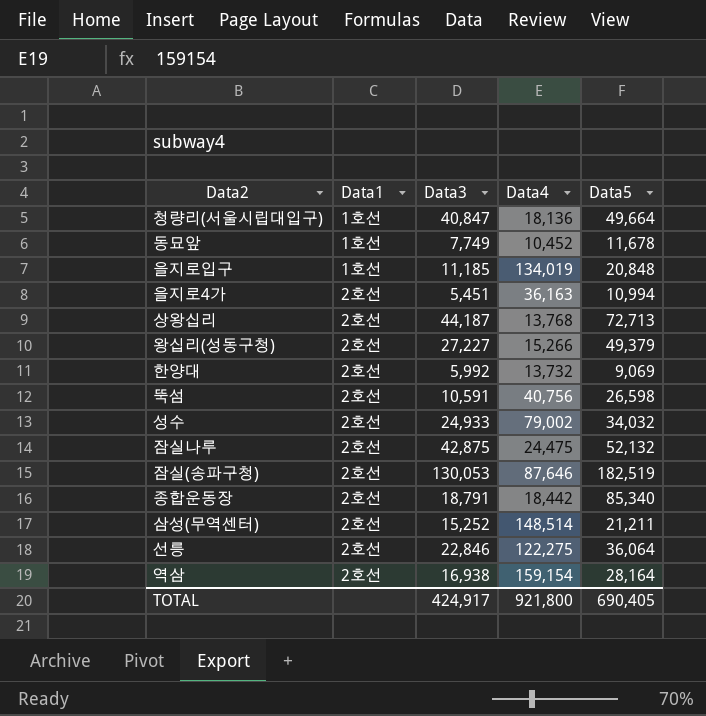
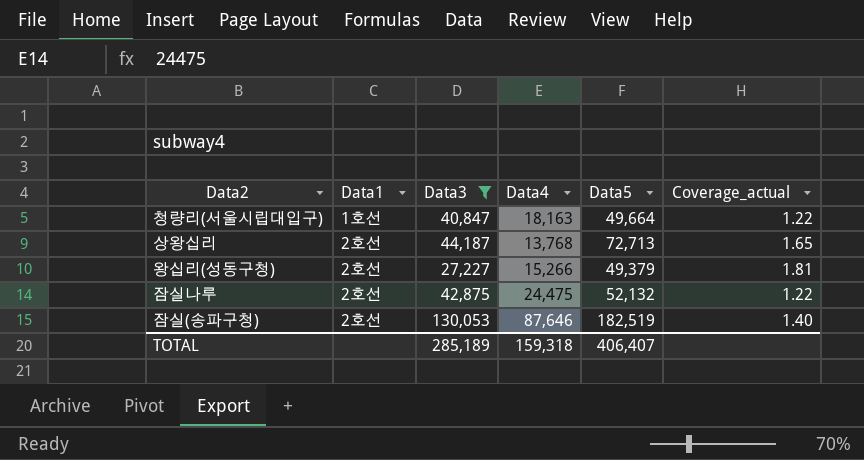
filter: none -> Data3 >= 27,227
column Coverage_actual | formula: none -> [Data5] / [Data3]
청량리(서울시립대입구) | Data4: 18,136 -> 18,163
TOTAL | Data3: 424,917 -> 285,189
TOTAL | Data4: 921,800 -> 159,318
TOTAL | Data5: 690,405 -> 406,407

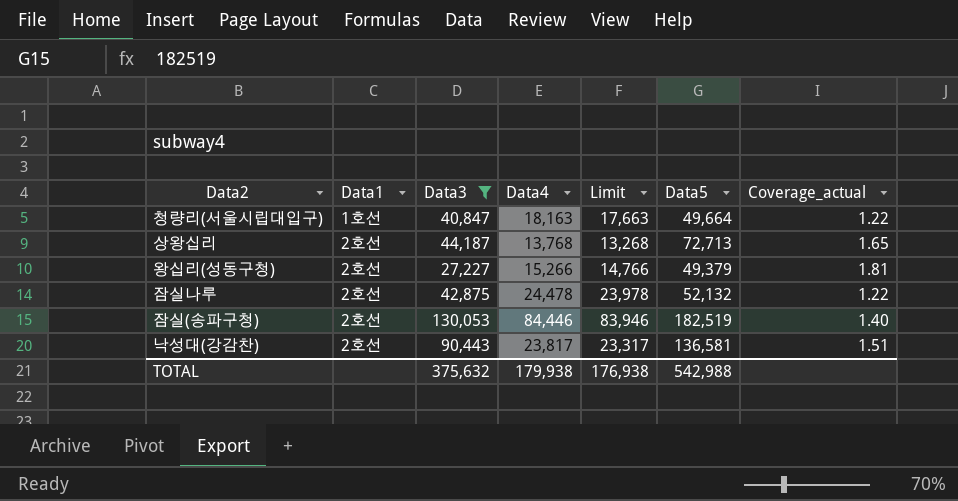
column Limit | formula: none -> [Data4] - 500
잠실나루 | Data4: 24,475 -> 24,478
잠실(송파구청) | Data4: 87,646 -> 84,446
row 낙성대(강감찬): none -> 2호선 | 90,443 | 23,817 | 23,317 | 136,581 | 1.51
TOTAL | Data3: 285,189 -> 375,632
TOTAL | Data4: 159,318 -> 179,938
TOTAL | Data5: 406,407 -> 542,988

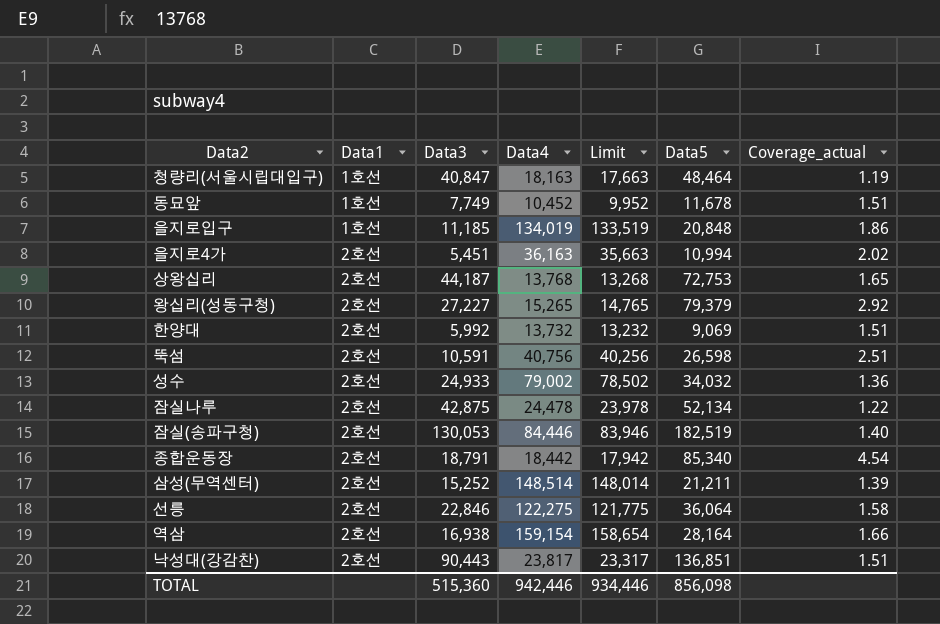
filter: Data3 >= 27,227 -> none
청량리(서울시립대입구) | Data5: 49,664 -> 48,464
청량리(서울시립대입구) | Coverage_actual: 1.22 -> 1.19
상왕십리 | Data5: 72,713 -> 72,753
왕십리(성동구청) | Data4: 15,266 -> 15,265
왕십리(성동구청) | Limit: 14,766 -> 14,765
왕십리(성동구청) | Data5: 49,379 -> 79,379
왕십리(성동구청) | Coverage_actual: 1.81 -> 2.92
잠실나루 | Data5: 52,132 -> 52,134
낙성대(강감찬) | Data5: 136,581 -> 136,851
TOTAL | Data3: 375,632 -> 515,360
TOTAL | Data4: 179,938 -> 942,446
TOTAL | Limit: 176,938 -> 934,446
TOTAL | Data5: 542,988 -> 856,098

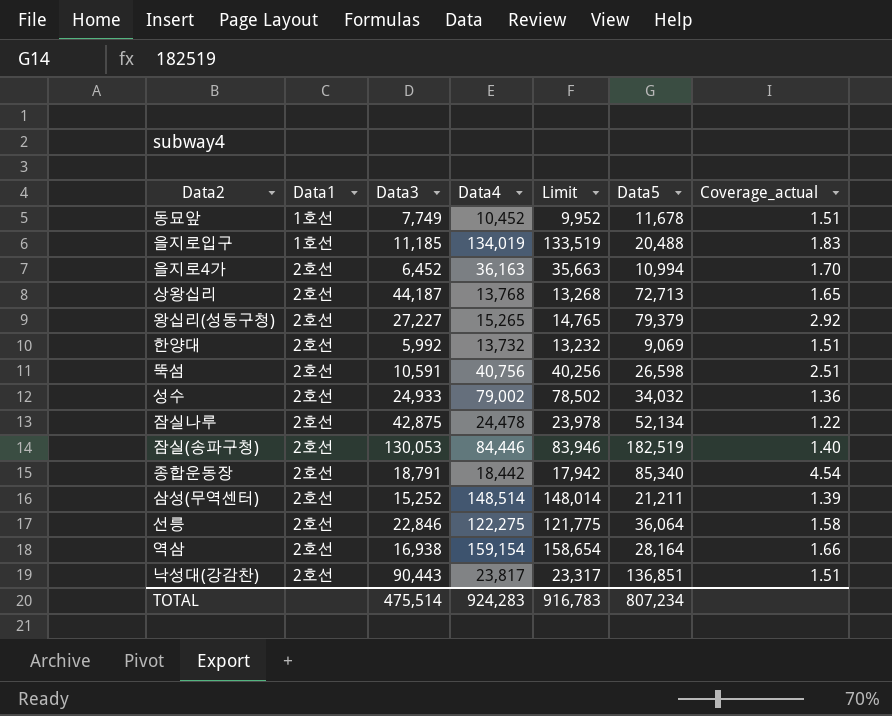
row 청량리(서울시립대입구): 1호선 | 40,847 | 18,163 | 17,663 | 48,464 | 1.19 -> none
을지로입구 | Data5: 20,848 -> 20,488
을지로입구 | Coverage_actual: 1.86 -> 1.83
을지로4가 | Data3: 5,451 -> 6,452
을지로4가 | Coverage_actual: 2.02 -> 1.70
상왕십리 | Data5: 72,753 -> 72,713
TOTAL | Data3: 515,360 -> 475,514
TOTAL | Data4: 942,446 -> 924,283
TOTAL | Limit: 934,446 -> 916,783
TOTAL | Data5: 856,098 -> 807,234

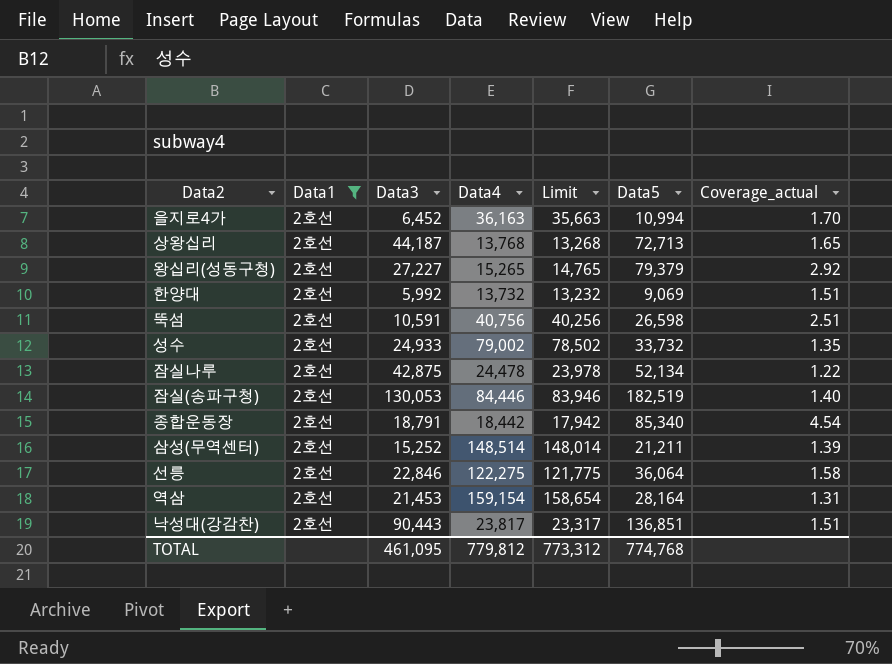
filter: none -> Data1 = 2호선
성수 | Data5: 34,032 -> 33,732
성수 | Coverage_actual: 1.36 -> 1.35
역삼 | Data3: 16,938 -> 21,453
역삼 | Coverage_actual: 1.66 -> 1.31
TOTAL | Data3: 475,514 -> 461,095
TOTAL | Data4: 924,283 -> 779,812
TOTAL | Limit: 916,783 -> 773,312
TOTAL | Data5: 807,234 -> 774,768

